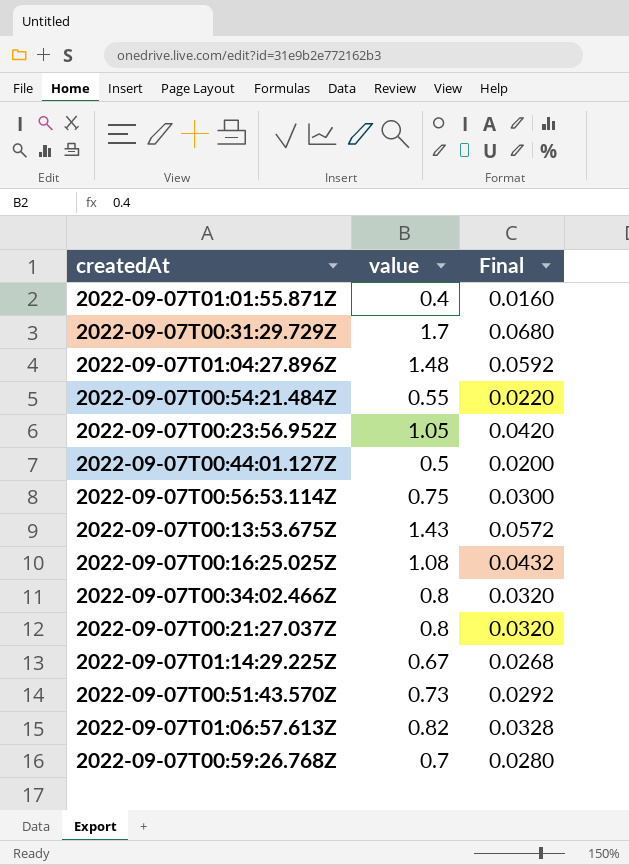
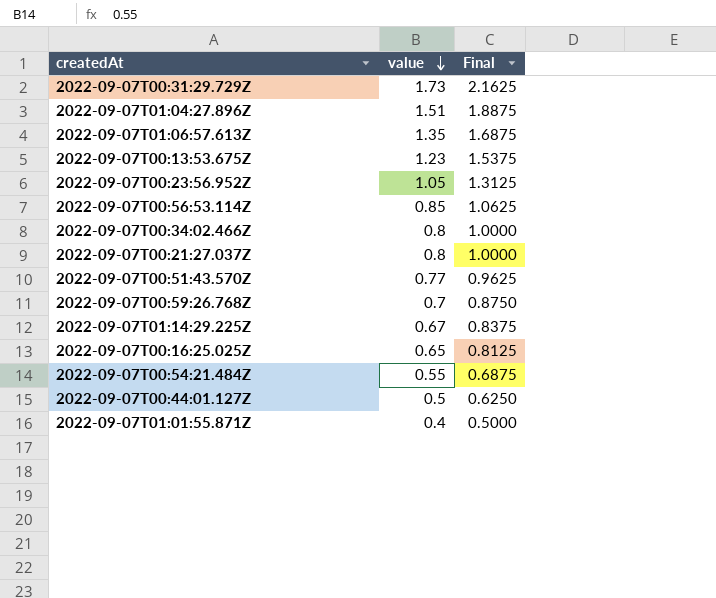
row order: none -> value descending
column Final | formula: [value] * 0.04 -> [value] * 1.25
2022-09-07T00:31:29.729Z | value: 1.7 -> 1.73
2022-09-07T01:04:27.896Z | value: 1.48 -> 1.51
2022-09-07T01:06:57.613Z | value: 0.82 -> 1.35
2022-09-07T00:13:53.675Z | value: 1.43 -> 1.23
2022-09-07T00:56:53.114Z | value: 0.75 -> 0.85
2022-09-07T00:51:43.570Z | value: 0.73 -> 0.77
2022-09-07T00:16:25.025Z | value: 1.08 -> 0.65

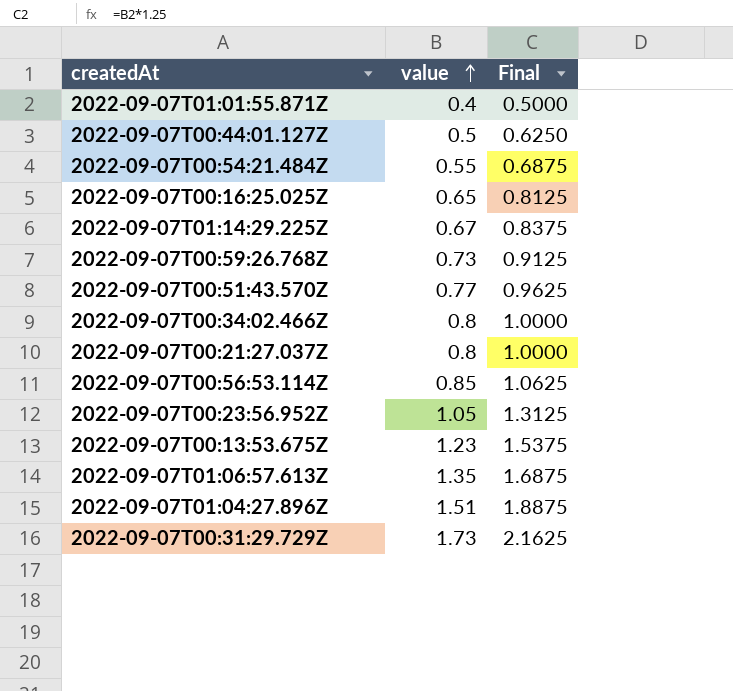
row order: value descending -> value ascending
2022-09-07T00:59:26.768Z | value: 0.7 -> 0.73
2022-09-07T00:59:26.768Z | Final: 0.8750 -> 0.9125

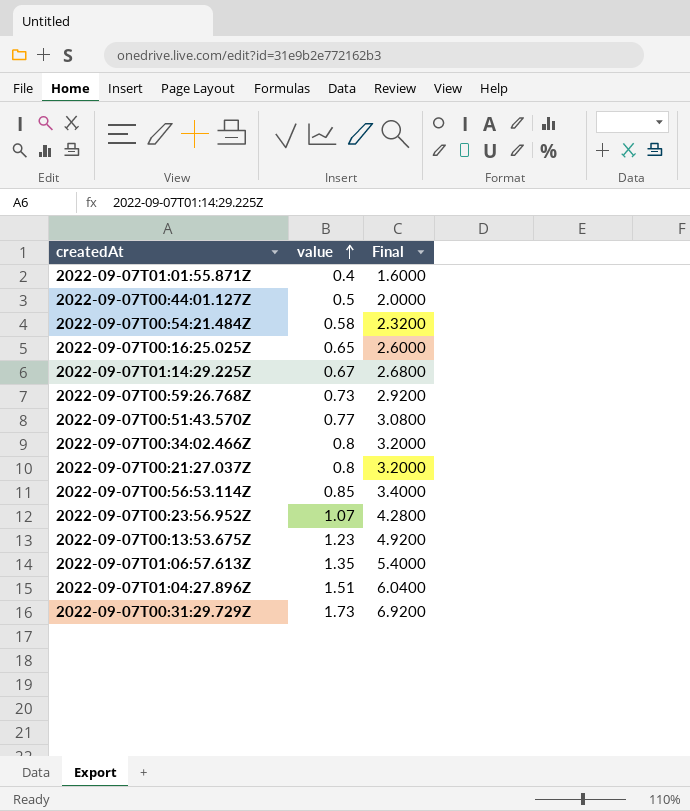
column Final | formula: [value] * 1.25 -> [value] * 4
2022-09-07T00:54:21.484Z | value: 0.55 -> 0.58
2022-09-07T00:23:56.952Z | value: 1.05 -> 1.07

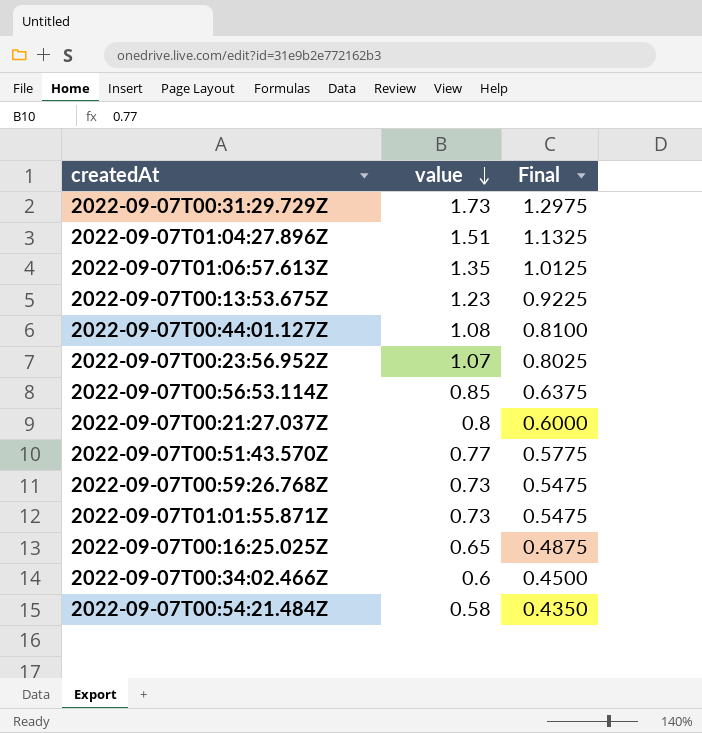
row order: value ascending -> value descending
column Final | formula: [value] * 4 -> [value] * 0.75
row 2022-09-07T01:14:29.225Z: 0.67 | 2.6800 -> none
2022-09-07T00:44:01.127Z | value: 0.5 -> 1.08
2022-09-07T01:01:55.871Z | value: 0.4 -> 0.73
2022-09-07T00:34:02.466Z | value: 0.8 -> 0.6

